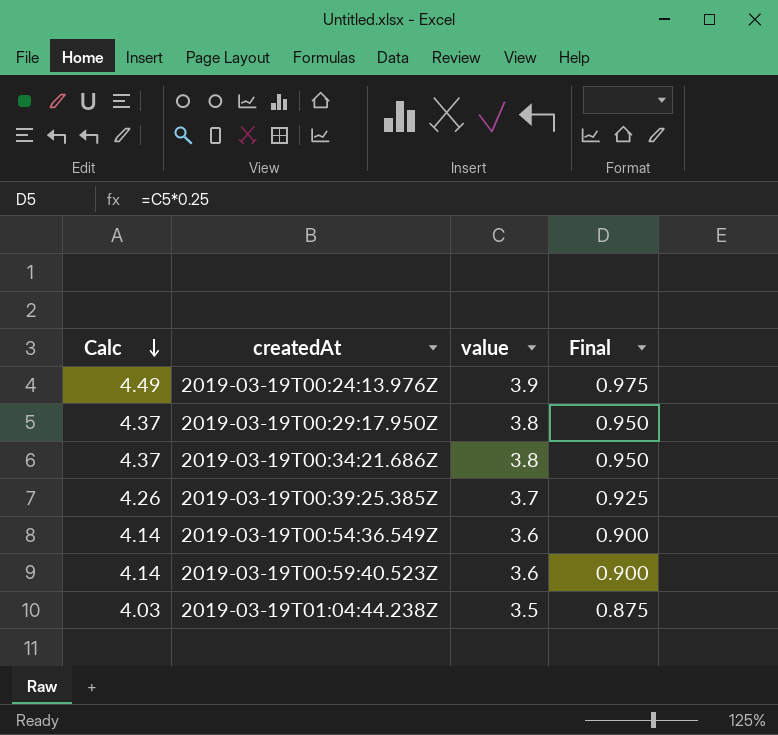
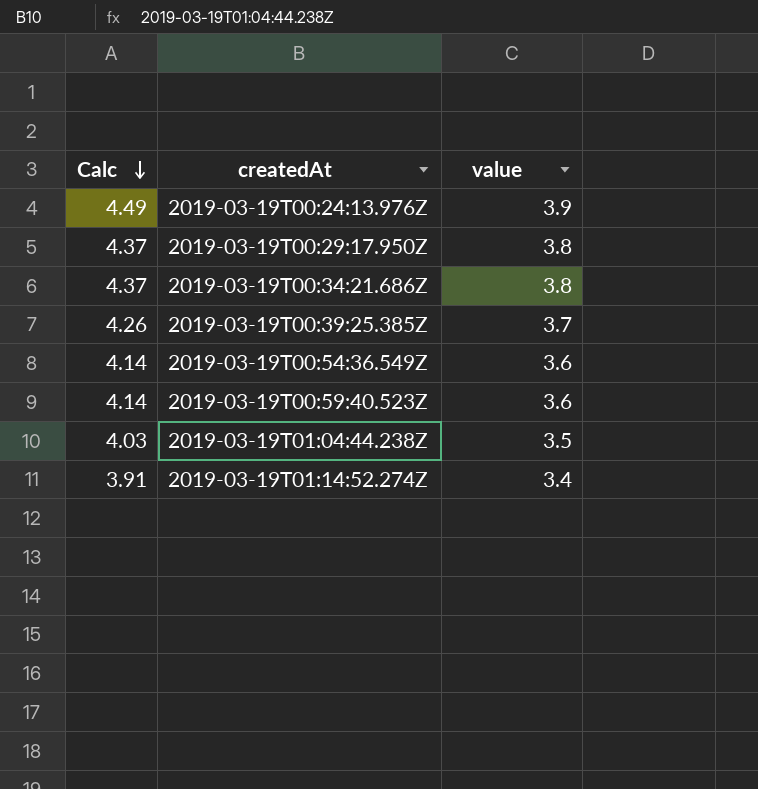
column Final | formula: [value] * 0.25 -> none
row 2019-03-19T01:14:52.274Z: none -> 3.91 | 3.4

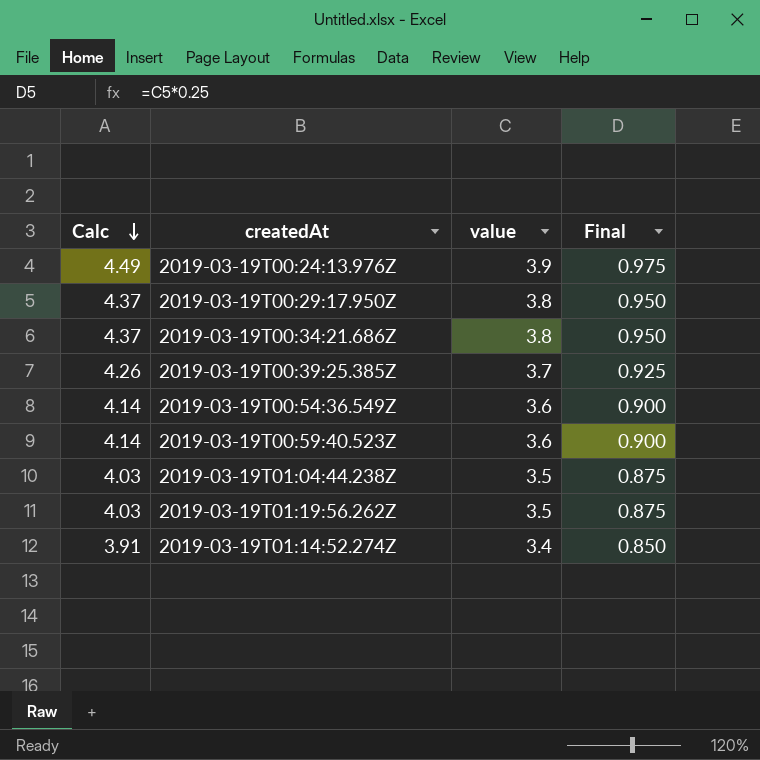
column Final | formula: none -> [value] * 0.25
row 2019-03-19T01:19:56.262Z: none -> 4.03 | 3.5 | 0.875

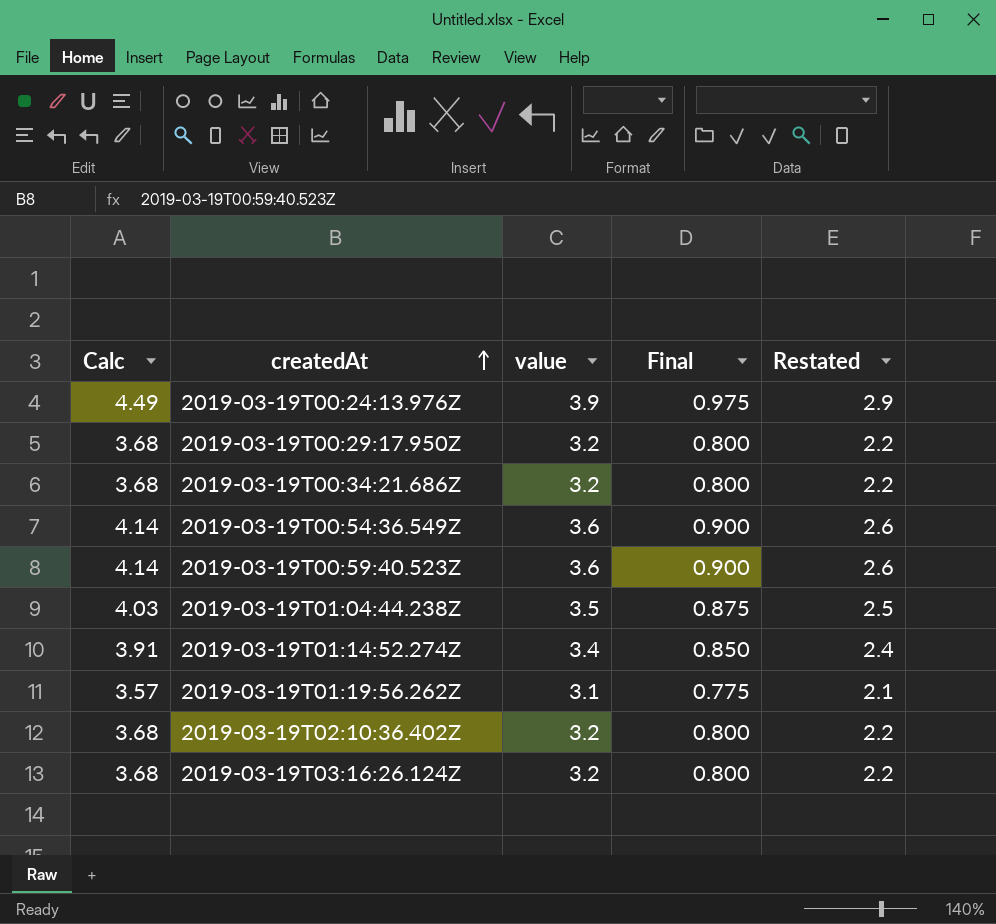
row order: Calc descending -> createdAt ascending
column Restated | formula: none -> [value] - 1
row 2019-03-19T00:39:25.385Z: 4.26 | 3.7 | 0.925 -> none
2019-03-19T00:29:17.950Z | Calc: 4.37 -> 3.68
2019-03-19T00:29:17.950Z | value: 3.8 -> 3.2
2019-03-19T00:29:17.950Z | Final: 0.950 -> 0.800
2019-03-19T00:34:21.686Z | Calc: 4.37 -> 3.68
2019-03-19T00:34:21.686Z | value: 3.8 -> 3.2
2019-03-19T00:34:21.686Z | Final: 0.950 -> 0.800
2019-03-19T01:19:56.262Z | Calc: 4.03 -> 3.57
2019-03-19T01:19:56.262Z | value: 3.5 -> 3.1
2019-03-19T01:19:56.262Z | Final: 0.875 -> 0.775
row 2019-03-19T02:10:36.402Z: none -> 3.68 | 3.2 | 0.800 | 2.2
row 2019-03-19T03:16:26.124Z: none -> 3.68 | 3.2 | 0.800 | 2.2

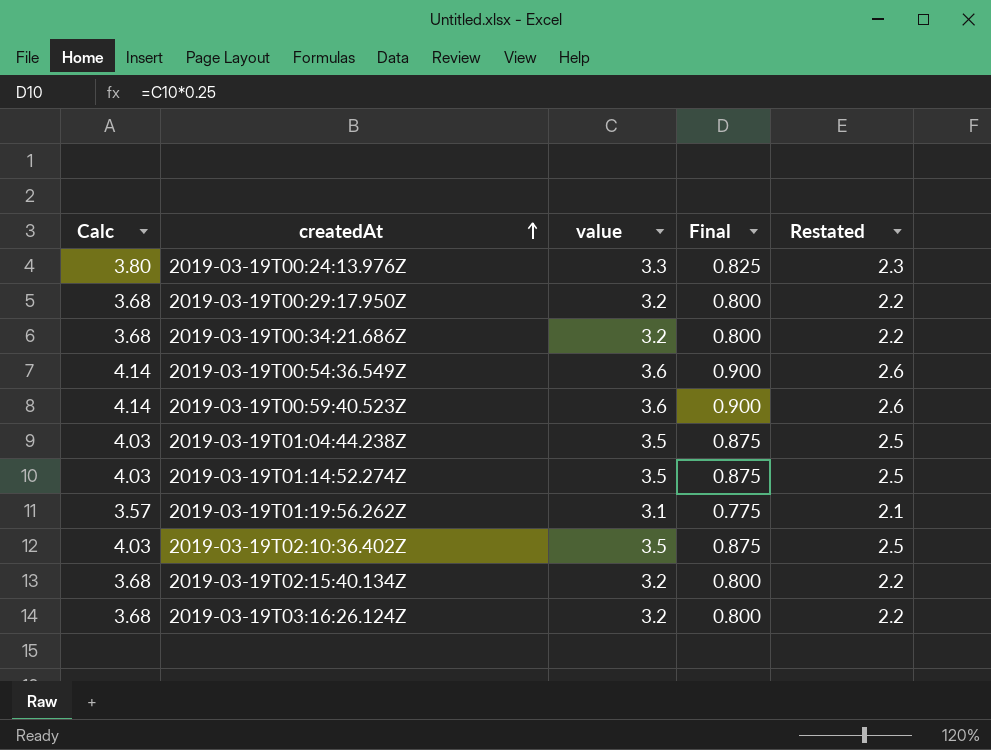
2019-03-19T00:24:13.976Z | Calc: 4.49 -> 3.80
2019-03-19T00:24:13.976Z | value: 3.9 -> 3.3
2019-03-19T00:24:13.976Z | Final: 0.975 -> 0.825
2019-03-19T00:24:13.976Z | Restated: 2.9 -> 2.3
2019-03-19T01:14:52.274Z | Calc: 3.91 -> 4.03
2019-03-19T01:14:52.274Z | value: 3.4 -> 3.5
2019-03-19T01:14:52.274Z | Final: 0.850 -> 0.875
2019-03-19T01:14:52.274Z | Restated: 2.4 -> 2.5
2019-03-19T02:10:36.402Z | Calc: 3.68 -> 4.03
2019-03-19T02:10:36.402Z | value: 3.2 -> 3.5
2019-03-19T02:10:36.402Z | Final: 0.800 -> 0.875
2019-03-19T02:10:36.402Z | Restated: 2.2 -> 2.5
row 2019-03-19T02:15:40.134Z: none -> 3.68 | 3.2 | 0.800 | 2.2

